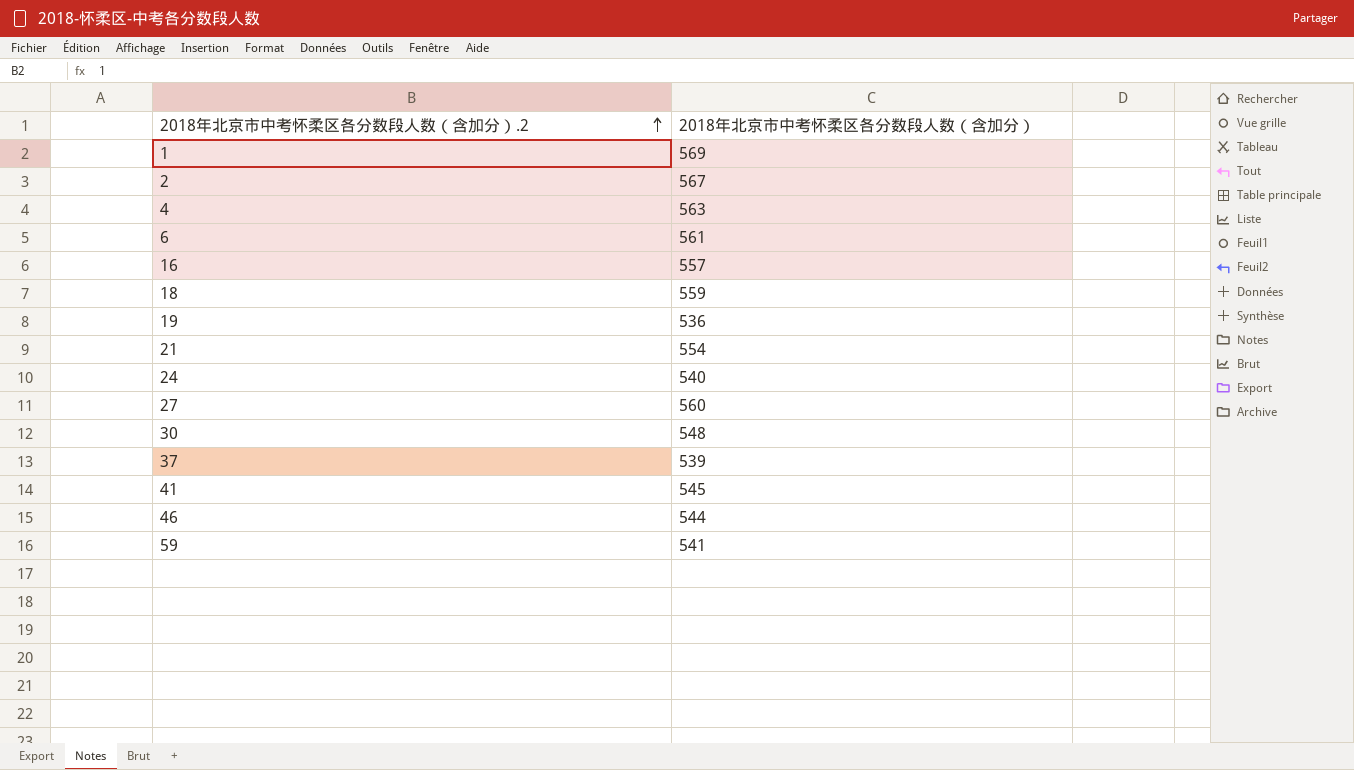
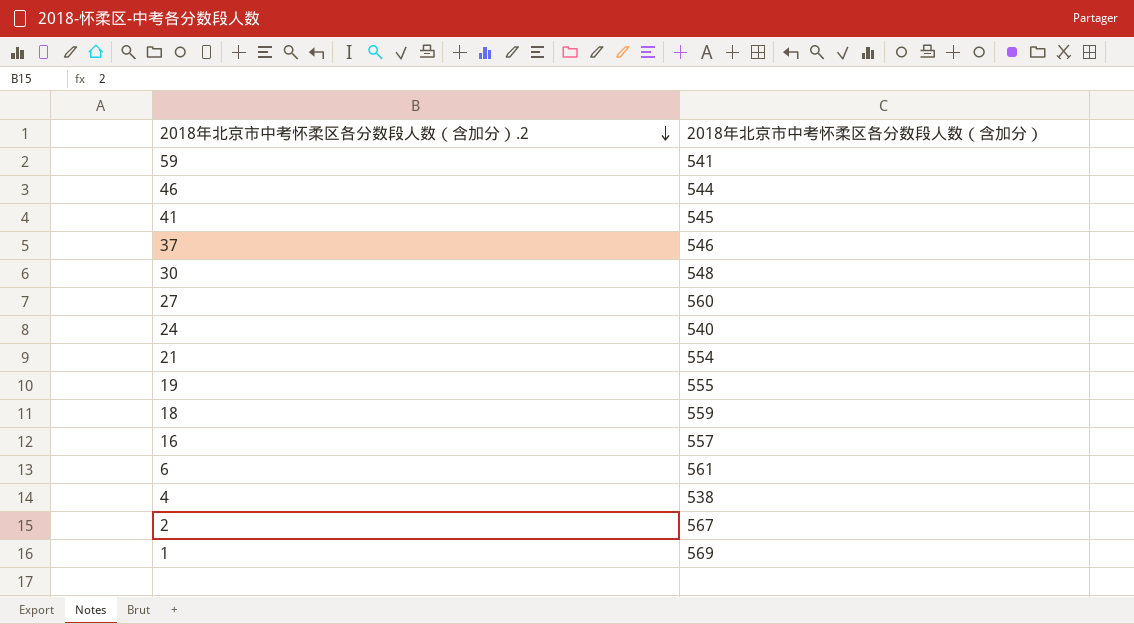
row order: 2018年北京市中考怀柔区各分数段人数（含加分）.2 ascending -> 2018年北京市中考怀柔区各分数段人数（含加分）.2 descending
37 | 2018年北京市中考怀柔区各分数段人数（含加分）: 539 -> 546
19 | 2018年北京市中考怀柔区各分数段人数（含加分）: 536 -> 555
4 | 2018年北京市中考怀柔区各分数段人数（含加分）: 563 -> 538

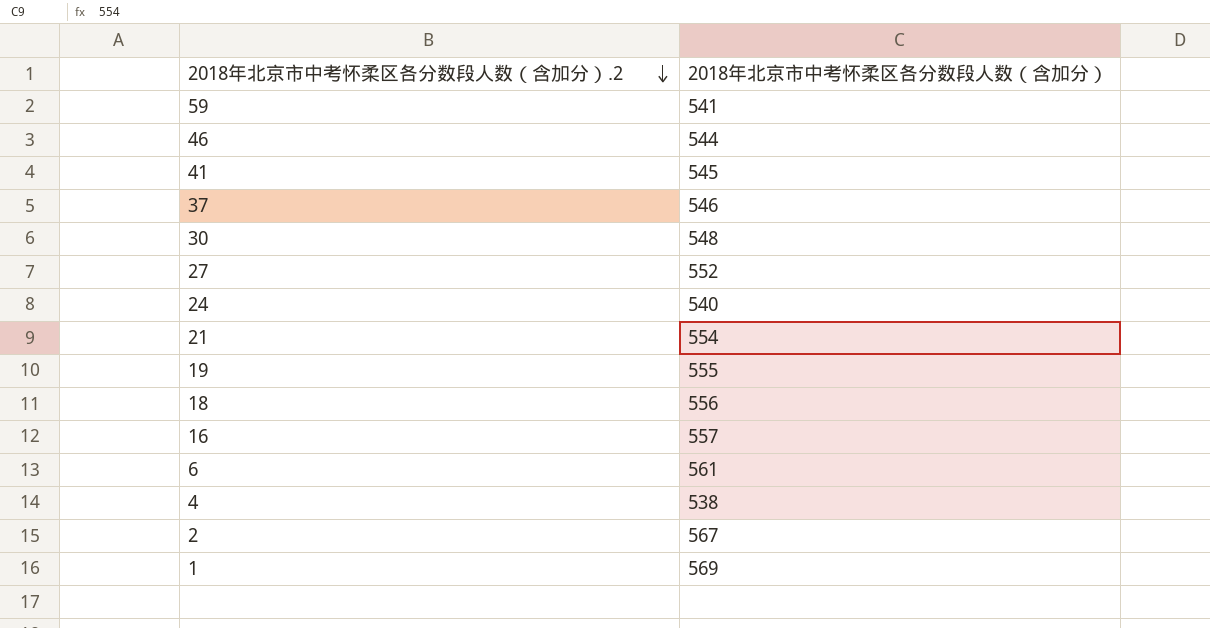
27 | 2018年北京市中考怀柔区各分数段人数（含加分）: 560 -> 552
18 | 2018年北京市中考怀柔区各分数段人数（含加分）: 559 -> 556

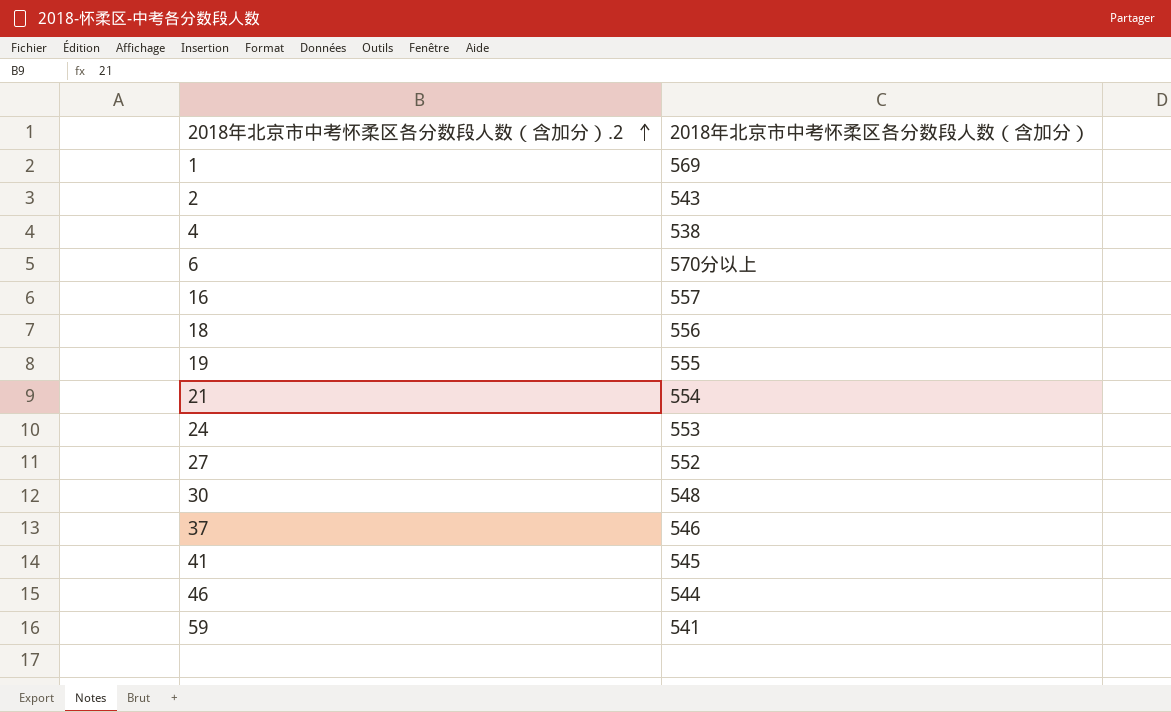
row order: 2018年北京市中考怀柔区各分数段人数（含加分）.2 descending -> 2018年北京市中考怀柔区各分数段人数（含加分）.2 ascending
2 | 2018年北京市中考怀柔区各分数段人数（含加分）: 567 -> 543
6 | 2018年北京市中考怀柔区各分数段人数（含加分）: 561 -> 570分以上
24 | 2018年北京市中考怀柔区各分数段人数（含加分）: 540 -> 553

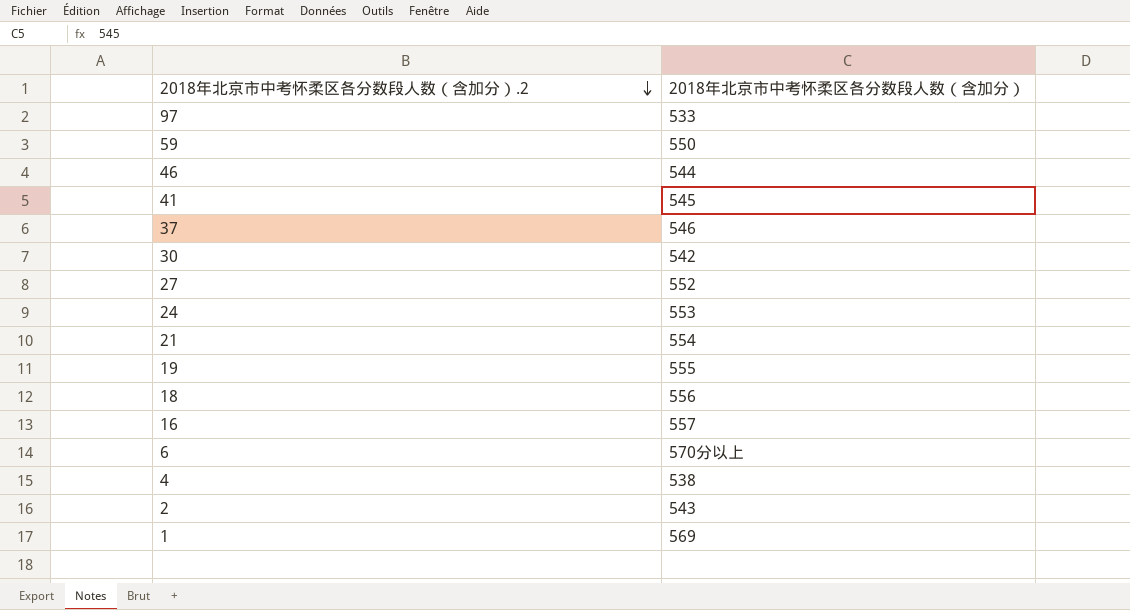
row order: 2018年北京市中考怀柔区各分数段人数（含加分）.2 ascending -> 2018年北京市中考怀柔区各分数段人数（含加分）.2 descending
row 97: none -> 533
59 | 2018年北京市中考怀柔区各分数段人数（含加分）: 541 -> 550
30 | 2018年北京市中考怀柔区各分数段人数（含加分）: 548 -> 542

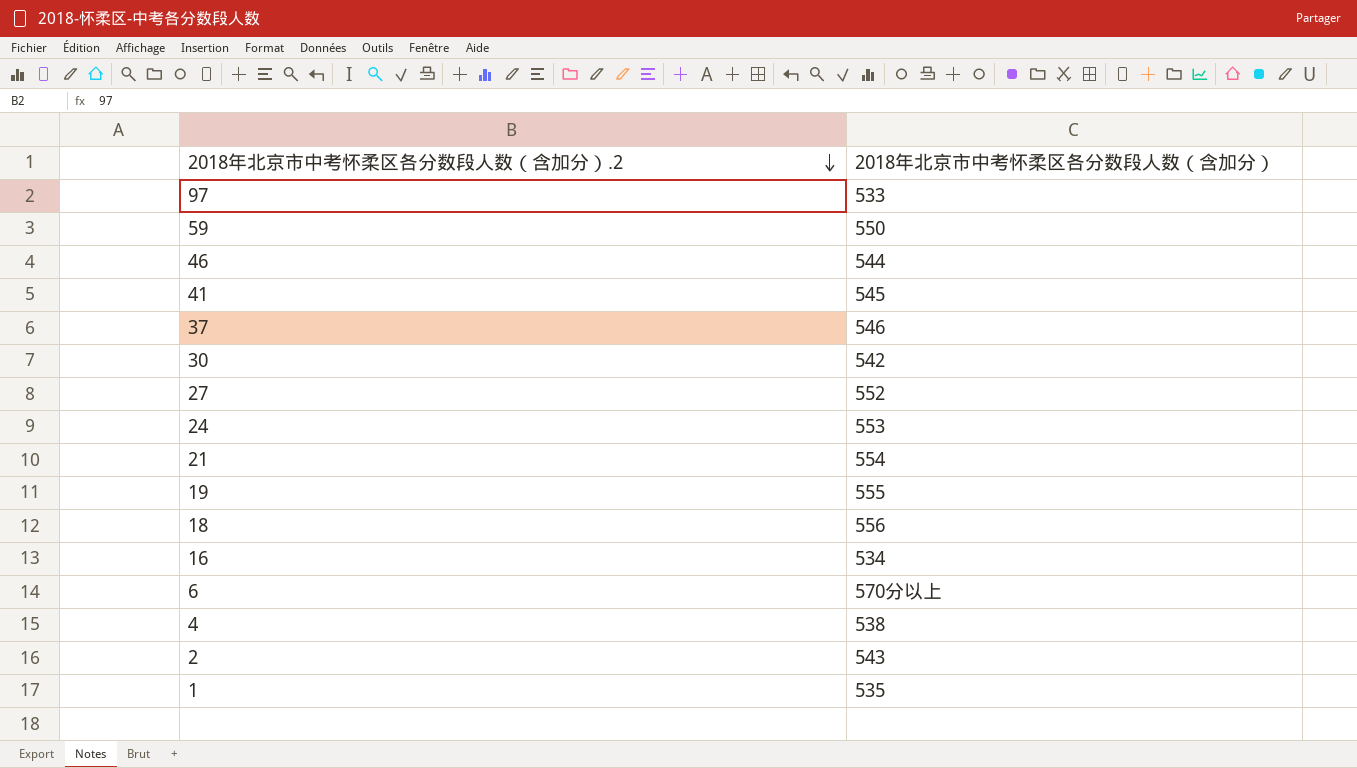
16 | 2018年北京市中考怀柔区各分数段人数（含加分）: 557 -> 534
1 | 2018年北京市中考怀柔区各分数段人数（含加分）: 569 -> 535

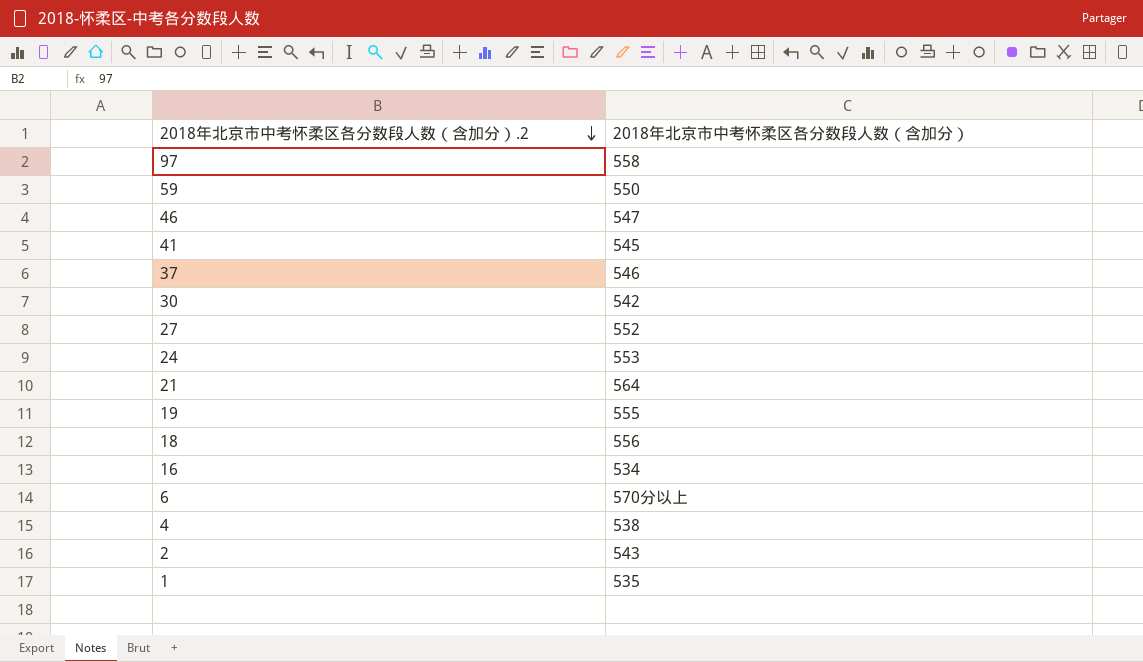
97 | 2018年北京市中考怀柔区各分数段人数（含加分）: 533 -> 558
46 | 2018年北京市中考怀柔区各分数段人数（含加分）: 544 -> 547
21 | 2018年北京市中考怀柔区各分数段人数（含加分）: 554 -> 564

